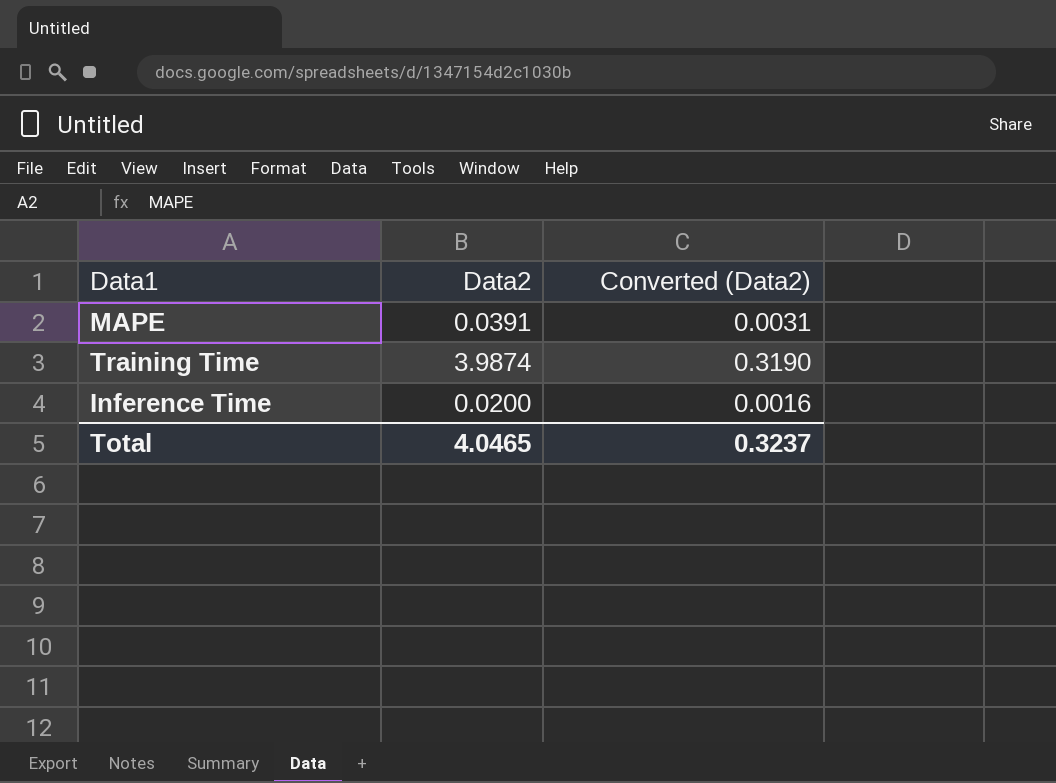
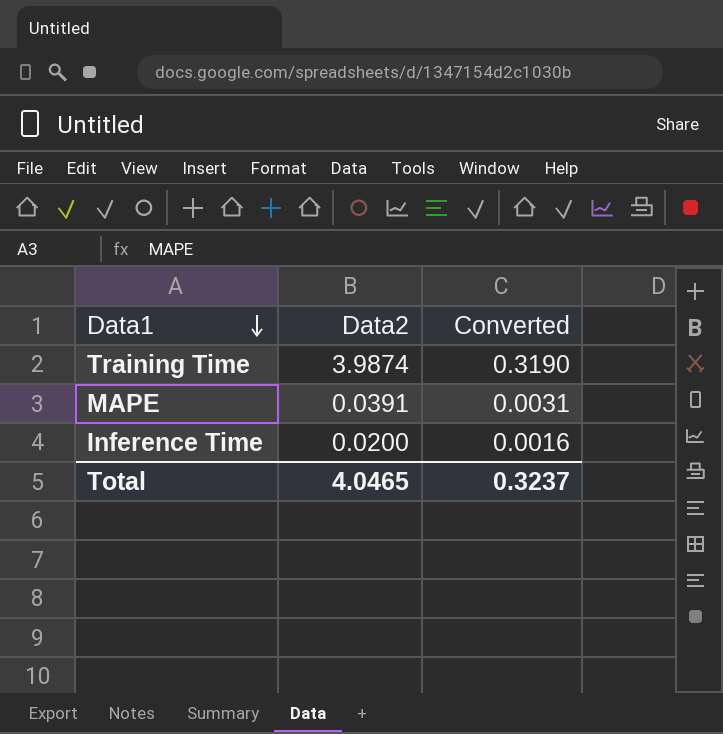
row order: none -> Data1 descending
column name: Converted (Data2) -> Converted

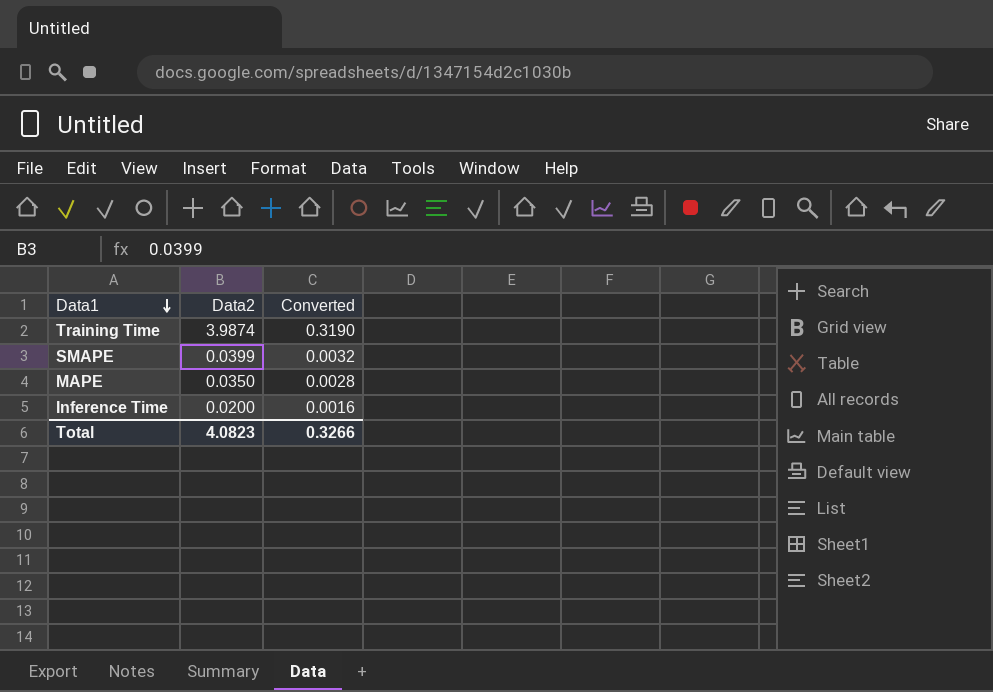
row SMAPE: none -> 0.0399 | 0.0032
MAPE | Data2: 0.0391 -> 0.0350
MAPE | Converted: 0.0031 -> 0.0028
Total | Data2: 4.0465 -> 4.0823
Total | Converted: 0.3237 -> 0.3266

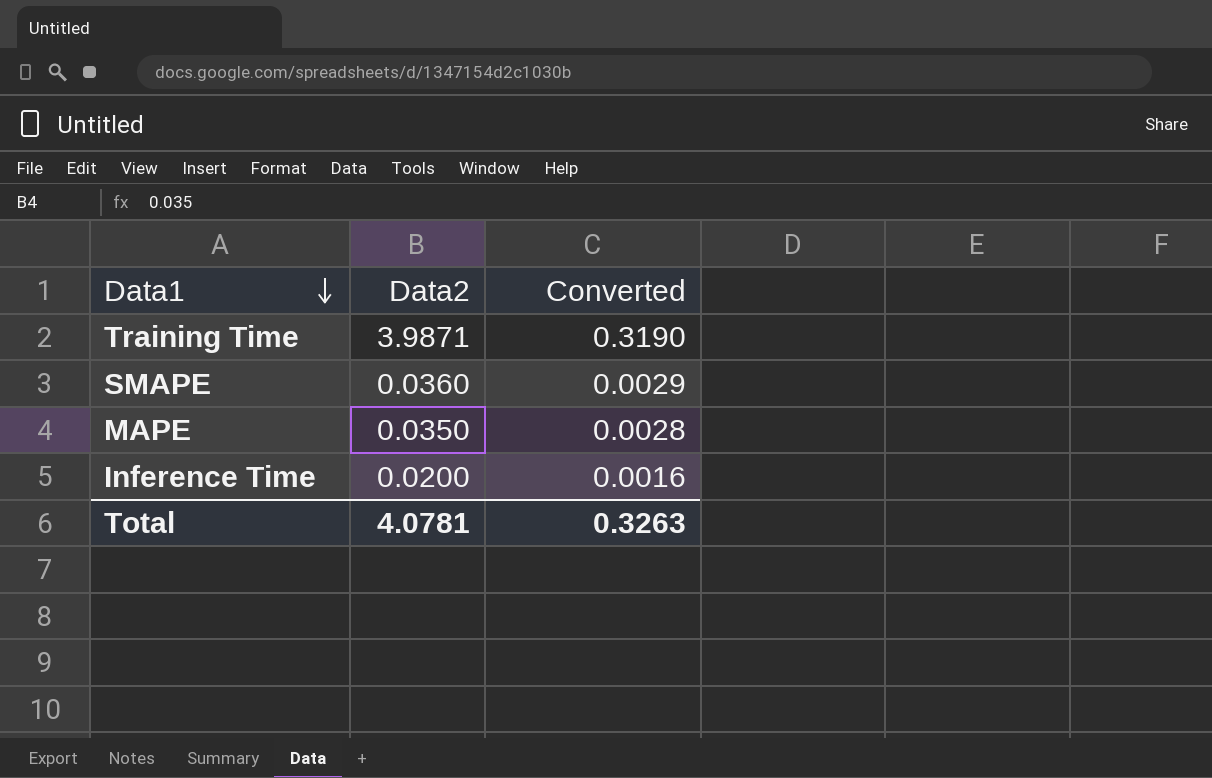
Training Time | Data2: 3.9874 -> 3.9871
SMAPE | Data2: 0.0399 -> 0.0360
SMAPE | Converted: 0.0032 -> 0.0029
Total | Data2: 4.0823 -> 4.0781
Total | Converted: 0.3266 -> 0.3263

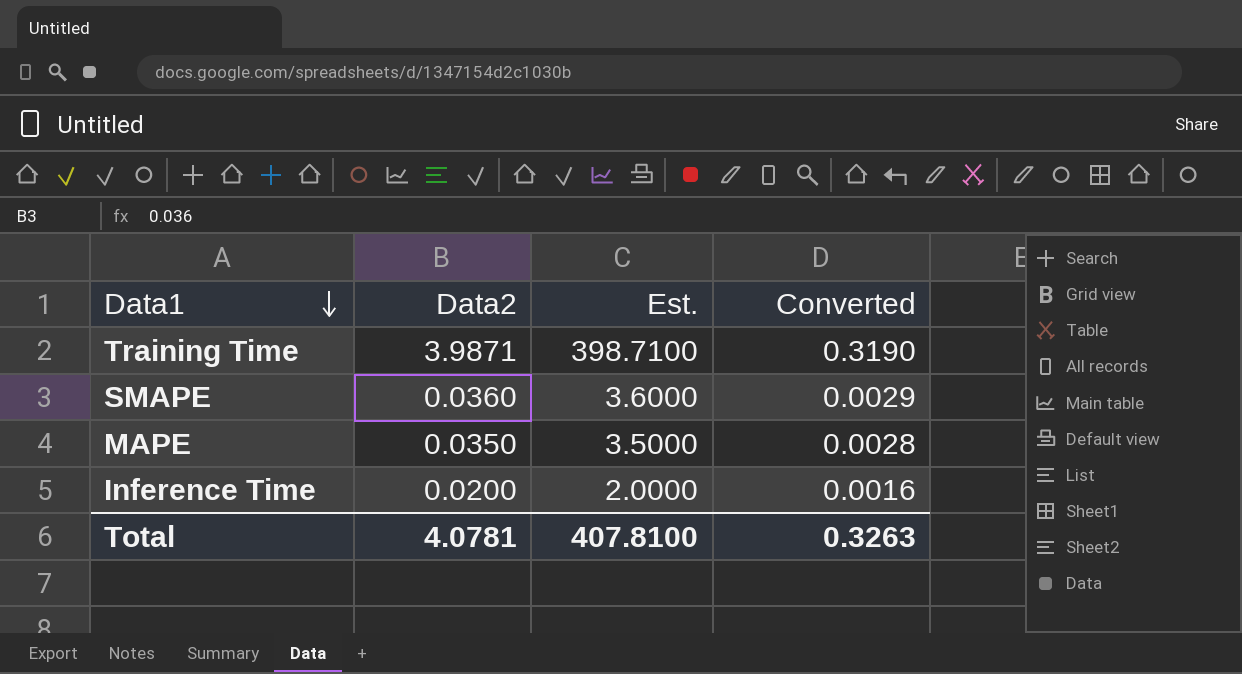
column Est. | formula: none -> [Data2] * 100

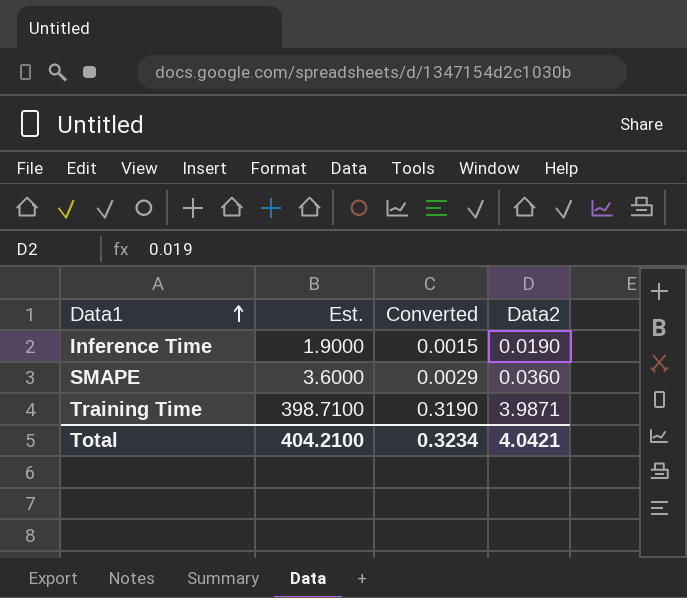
row order: Data1 descending -> Data1 ascending
column Data2 | position: 2 -> 4
row MAPE: 0.0350 | 3.5000 | 0.0028 -> none
Inference Time | Est.: 2.0000 -> 1.9000
Inference Time | Converted: 0.0016 -> 0.0015
Inference Time | Data2: 0.0200 -> 0.0190
Total | Est.: 407.8100 -> 404.2100
Total | Converted: 0.3263 -> 0.3234
Total | Data2: 4.0781 -> 4.0421

